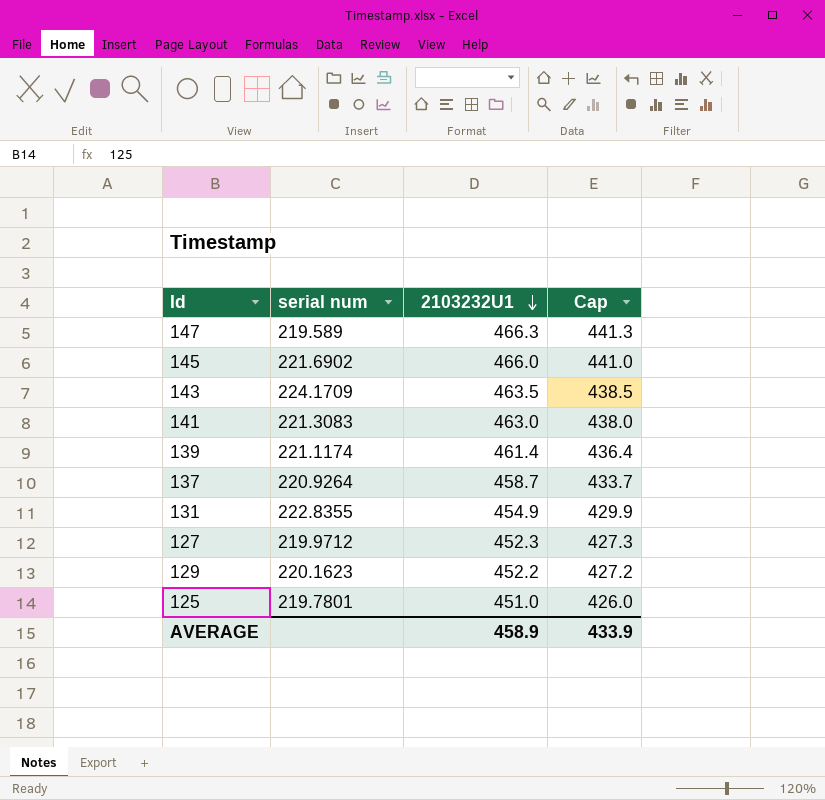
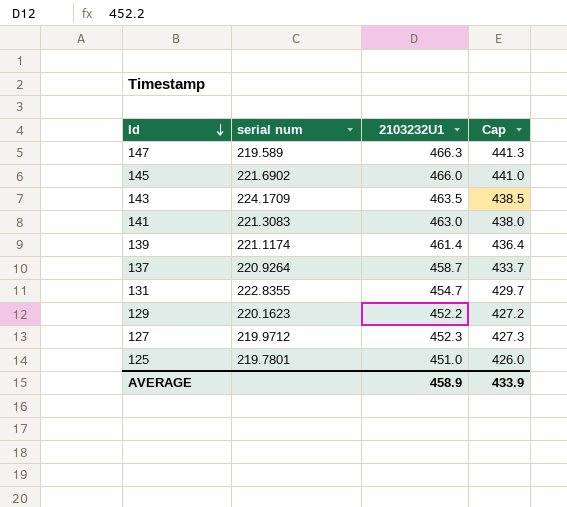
row order: 2103232U1 descending -> Id descending
131 | 2103232U1: 454.9 -> 454.7
131 | Cap: 429.9 -> 429.7

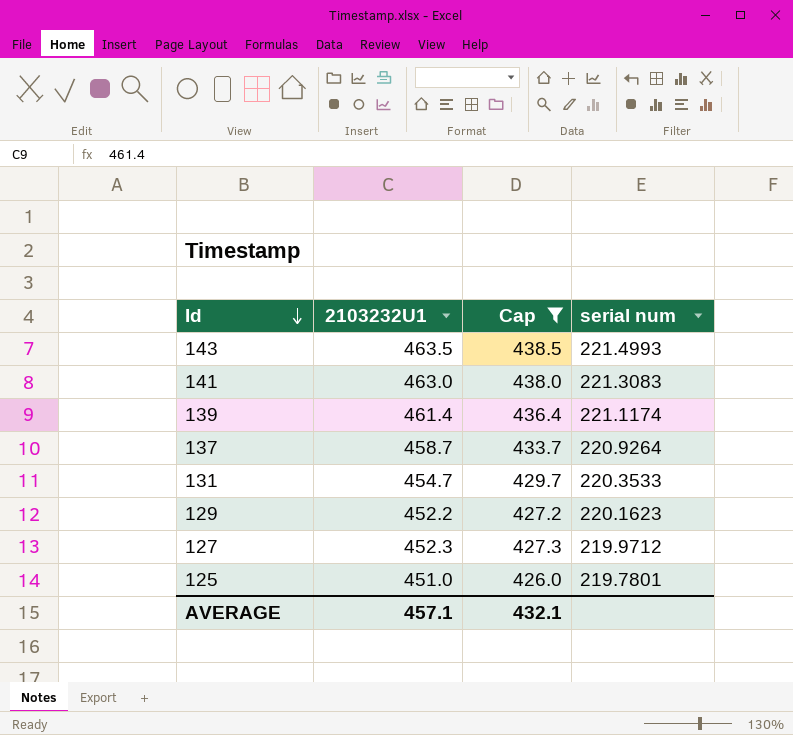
filter: none -> Cap <= 438.5
column serial num | position: 2 -> 4
143 | serial num: 224.1709 -> 221.4993
131 | serial num: 222.8355 -> 220.3533
AVERAGE | 2103232U1: 458.9 -> 457.1
AVERAGE | Cap: 433.9 -> 432.1

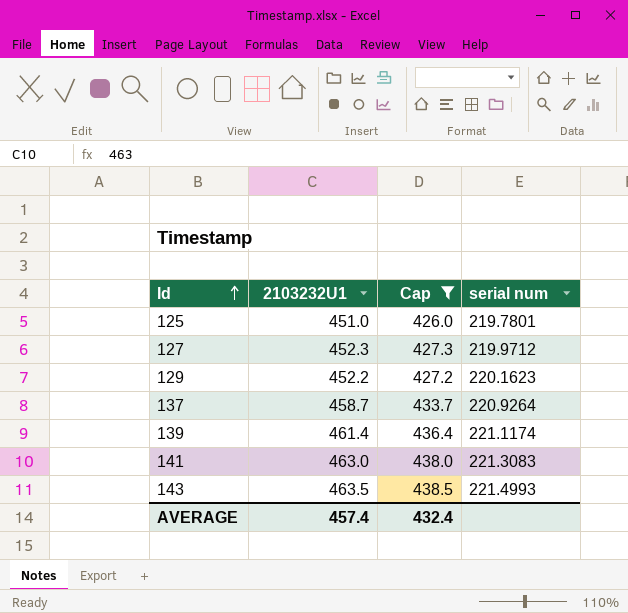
row order: Id descending -> Id ascending
row 131: 454.7 | 429.7 | 220.3533 -> none
AVERAGE | 2103232U1: 457.1 -> 457.4
AVERAGE | Cap: 432.1 -> 432.4

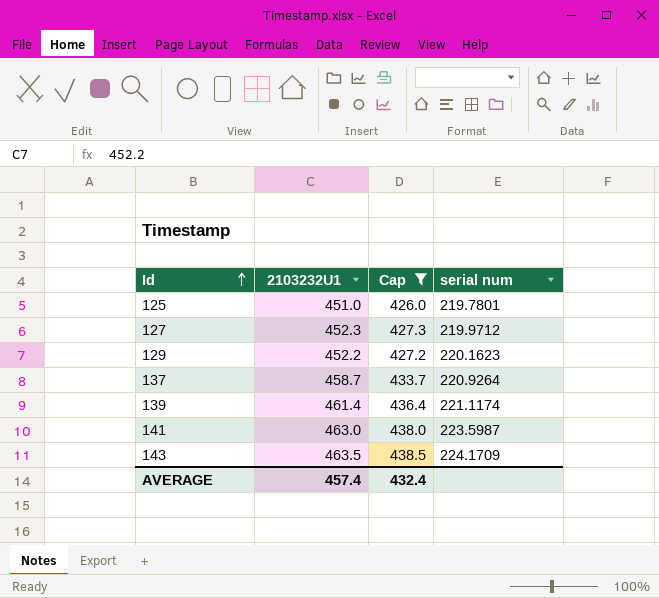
141 | serial num: 221.3083 -> 223.5987
143 | serial num: 221.4993 -> 224.1709

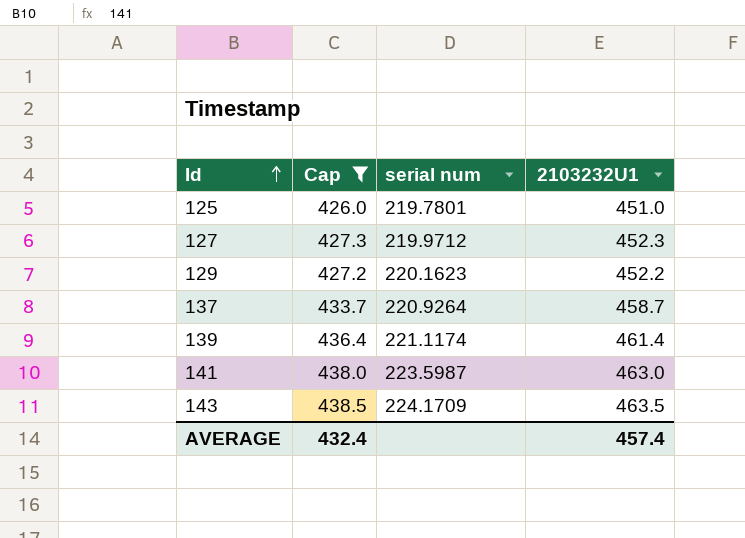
column 2103232U1 | position: 2 -> 4

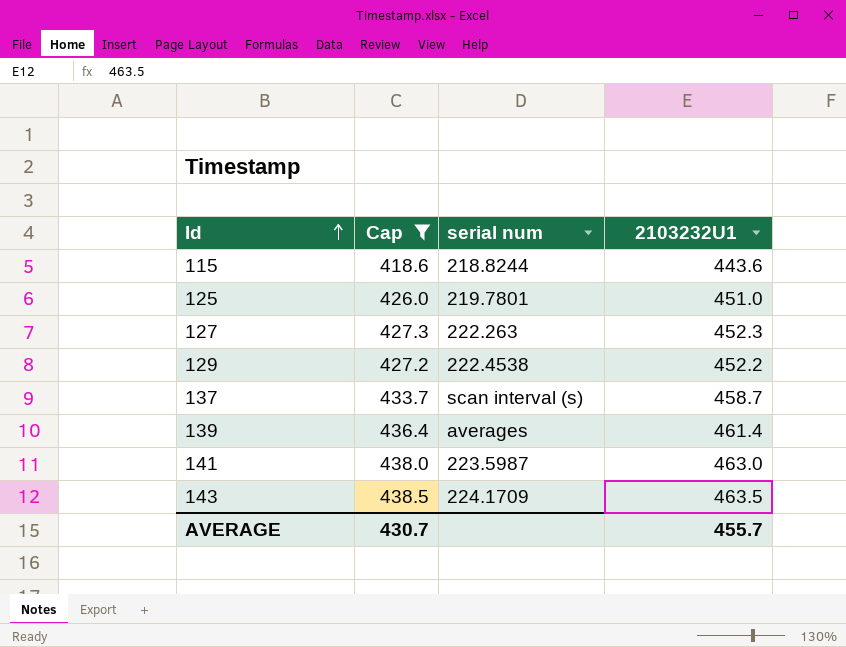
row 115: none -> 418.6 | 218.8244 | 443.6
127 | serial num: 219.9712 -> 222.263
129 | serial num: 220.1623 -> 222.4538
137 | serial num: 220.9264 -> scan interval (s)
139 | serial num: 221.1174 -> averages
AVERAGE | Cap: 432.4 -> 430.7
AVERAGE | 2103232U1: 457.4 -> 455.7

